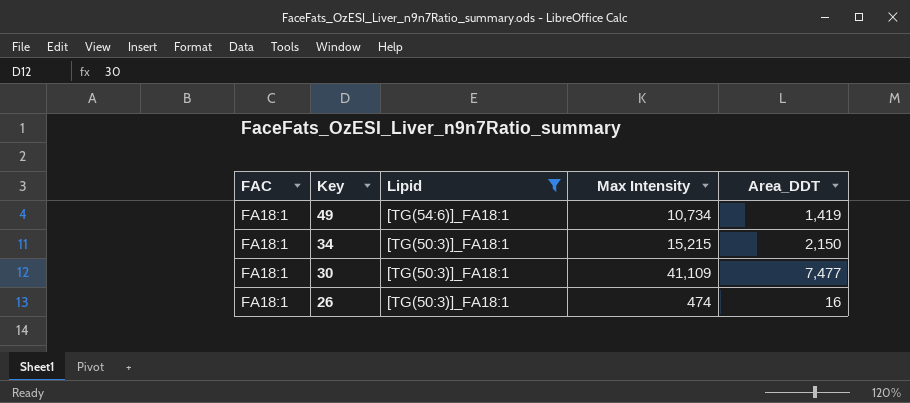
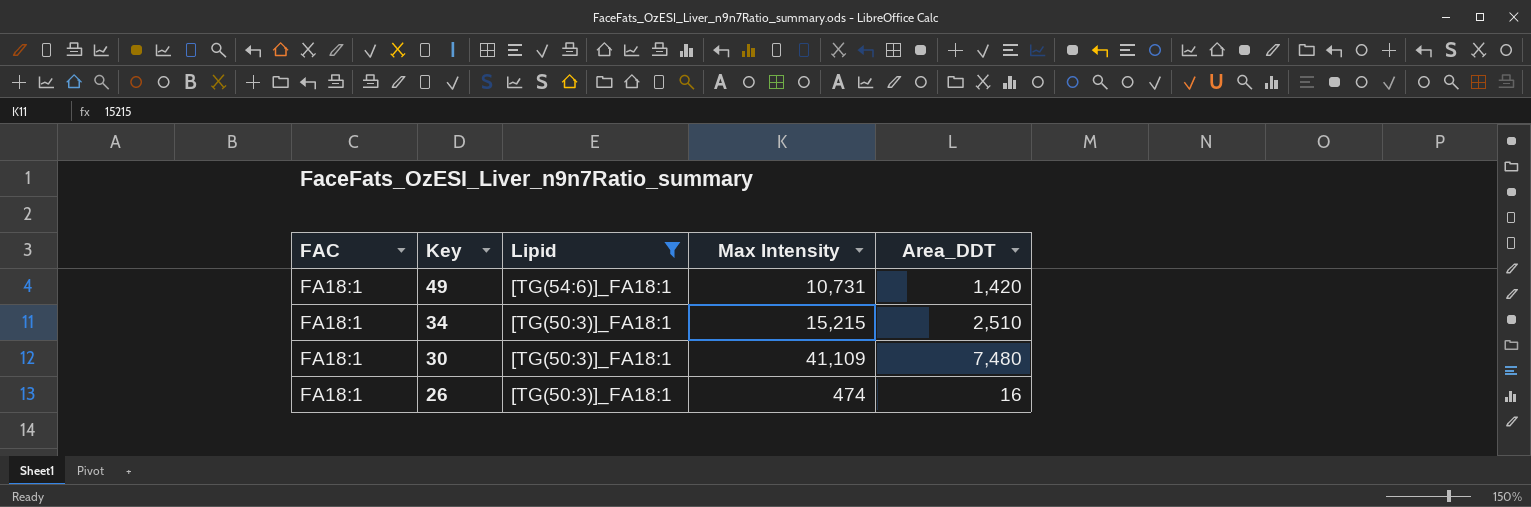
49 | Max Intensity: 10,734 -> 10,731
49 | Area_DDT: 1,419 -> 1,420
34 | Area_DDT: 2,150 -> 2,510
30 | Area_DDT: 7,477 -> 7,480

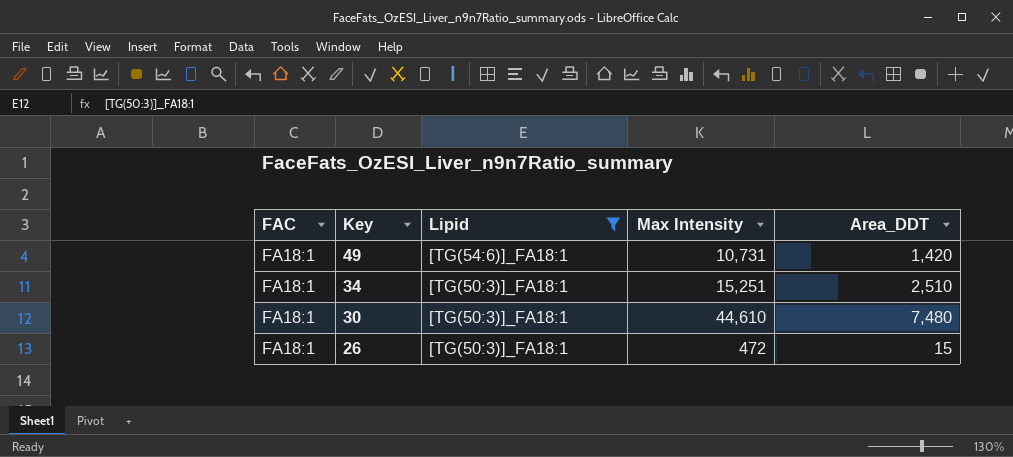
34 | Max Intensity: 15,215 -> 15,251
30 | Max Intensity: 41,109 -> 44,610
26 | Max Intensity: 474 -> 472
26 | Area_DDT: 16 -> 15

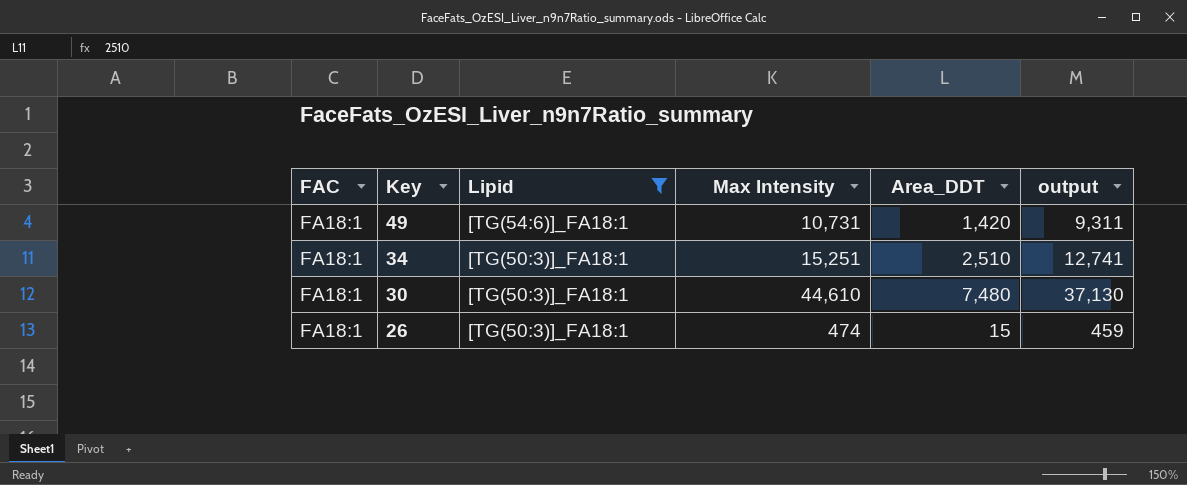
column output | formula: none -> [Max Intensity] - [Area_DDT]
26 | Max Intensity: 472 -> 474

